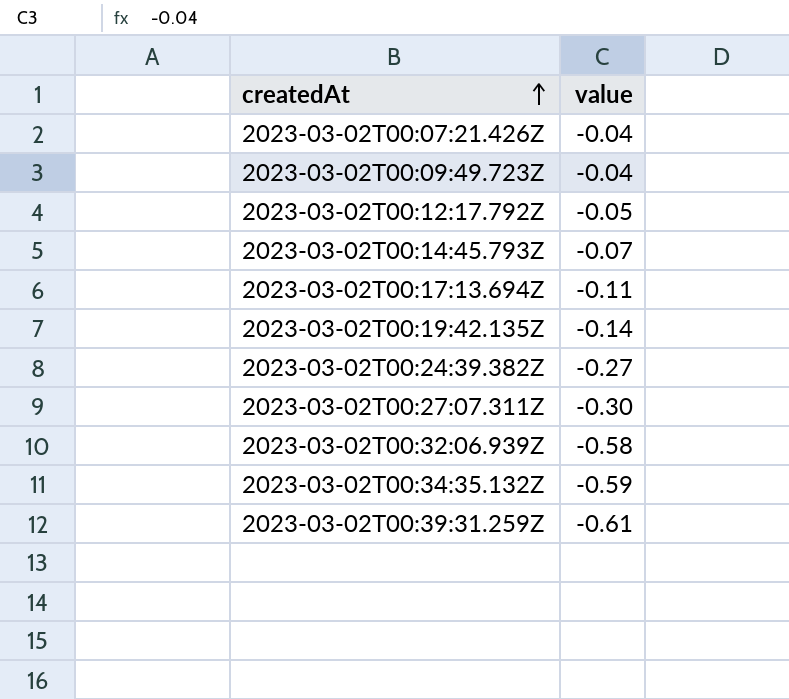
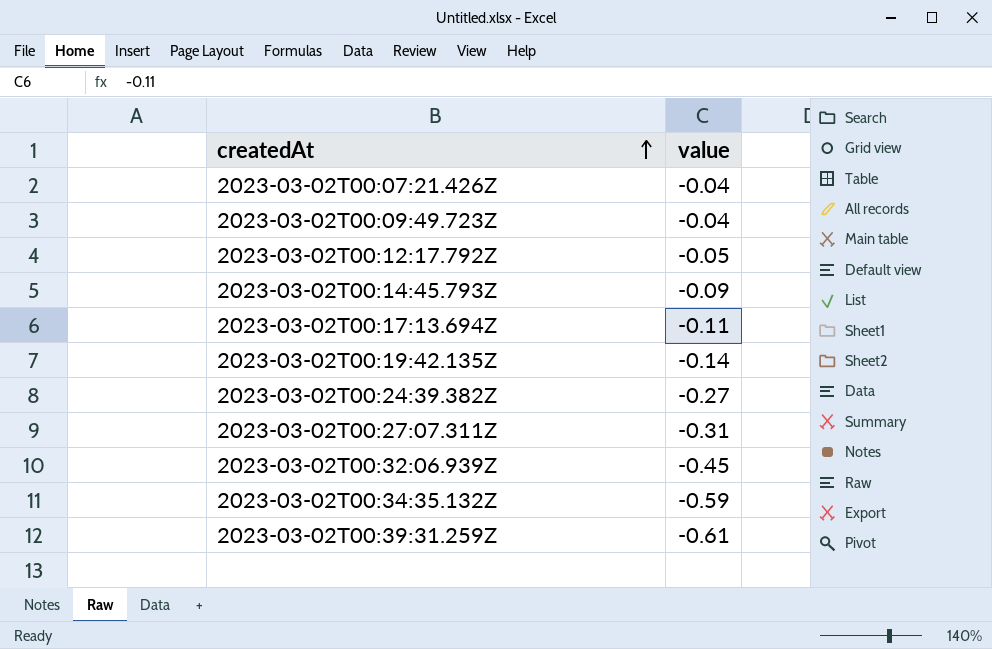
2023-03-02T00:14:45.793Z | value: -0.07 -> -0.09
2023-03-02T00:27:07.311Z | value: -0.30 -> -0.31
2023-03-02T00:32:06.939Z | value: -0.58 -> -0.45

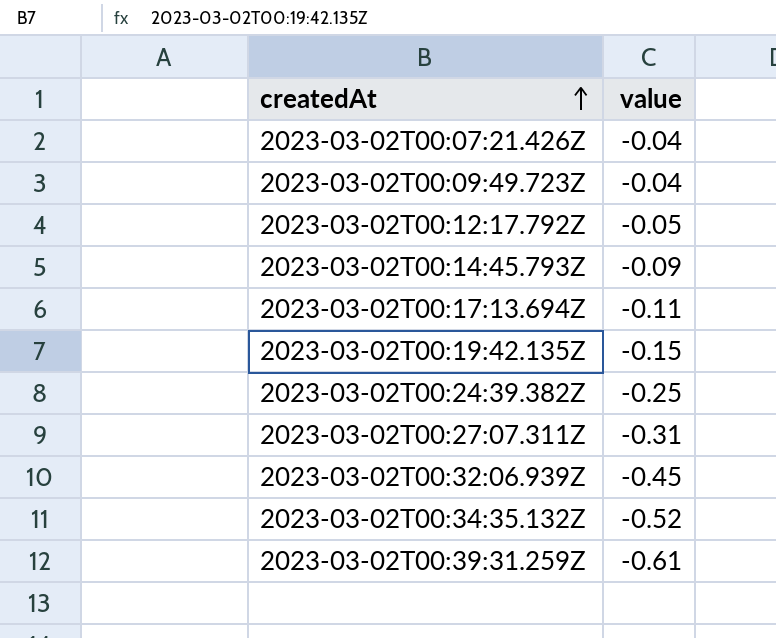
2023-03-02T00:19:42.135Z | value: -0.14 -> -0.15
2023-03-02T00:24:39.382Z | value: -0.27 -> -0.25
2023-03-02T00:34:35.132Z | value: -0.59 -> -0.52

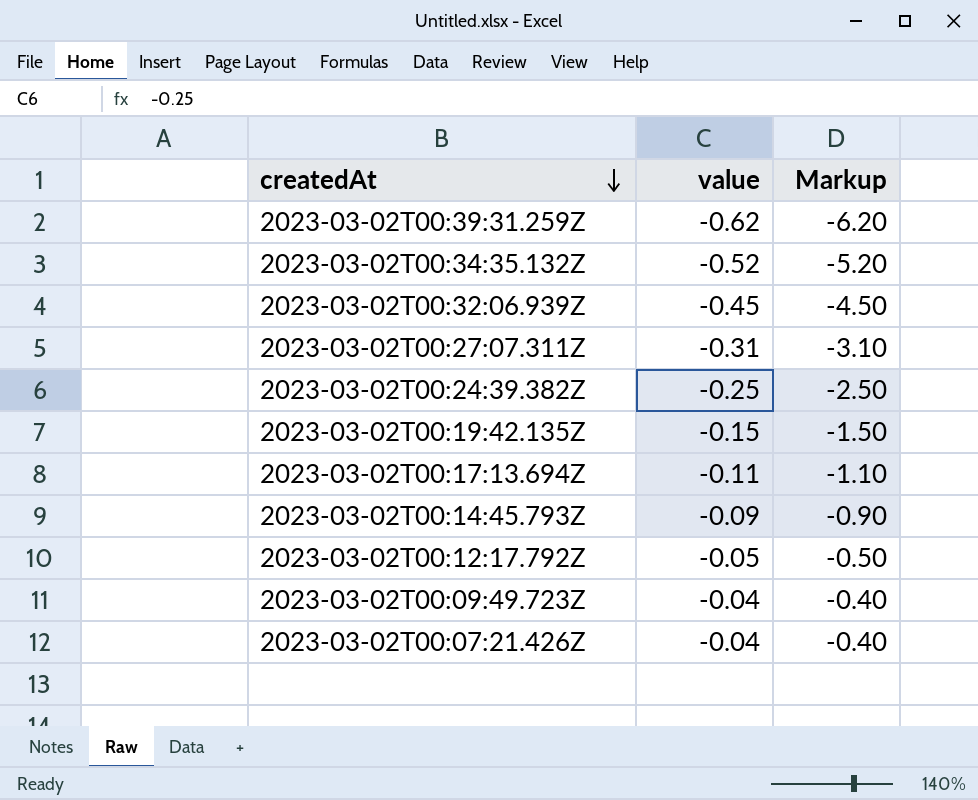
row order: createdAt ascending -> createdAt descending
column Markup | formula: none -> [value] * 10
2023-03-02T00:39:31.259Z | value: -0.61 -> -0.62

